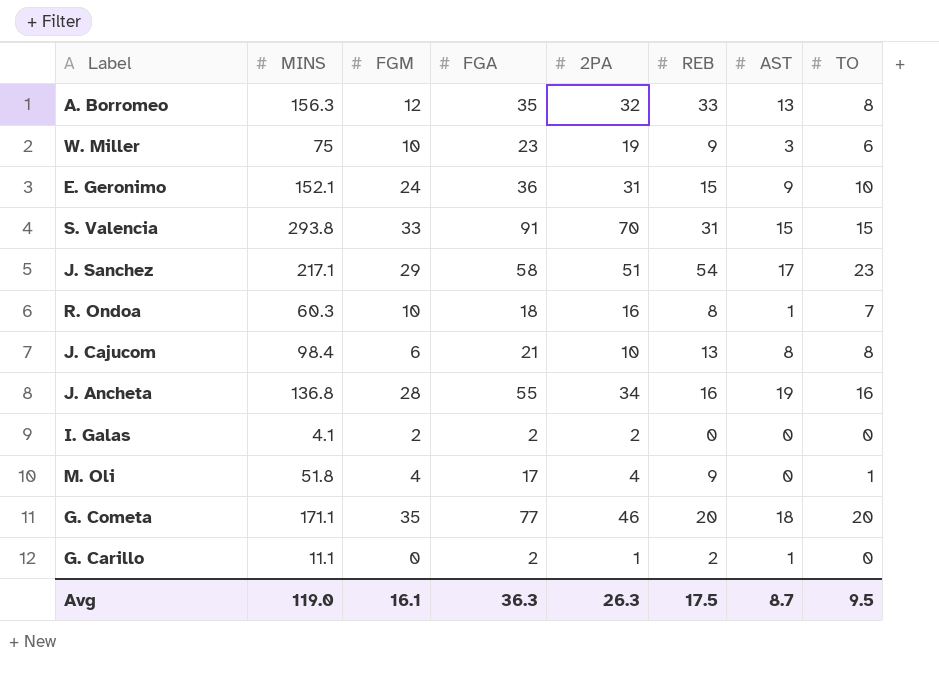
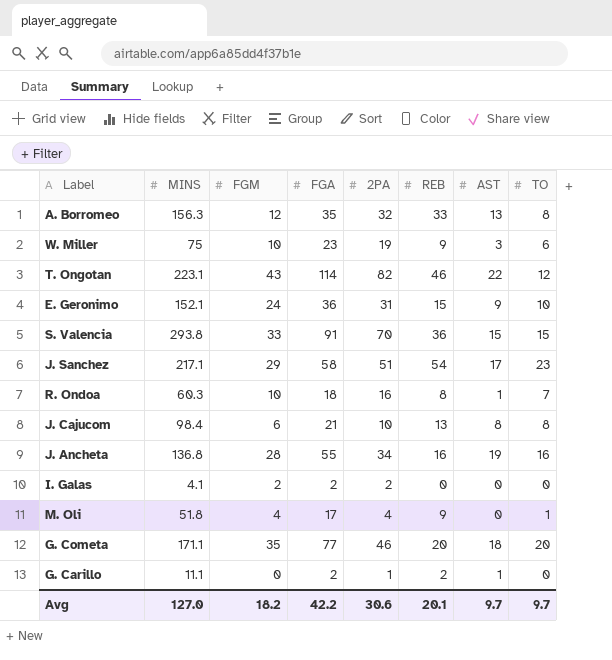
row T. Ongotan: none -> 223.1 | 43 | 114 | 82 | 46 | 22 | 12
S. Valencia | REB: 31 -> 36
Avg | MINS: 119.0 -> 127.0
Avg | FGM: 16.1 -> 18.2
Avg | FGA: 36.3 -> 42.2
Avg | 2PA: 26.3 -> 30.6
Avg | REB: 17.5 -> 20.1
Avg | AST: 8.7 -> 9.7
Avg | TO: 9.5 -> 9.7

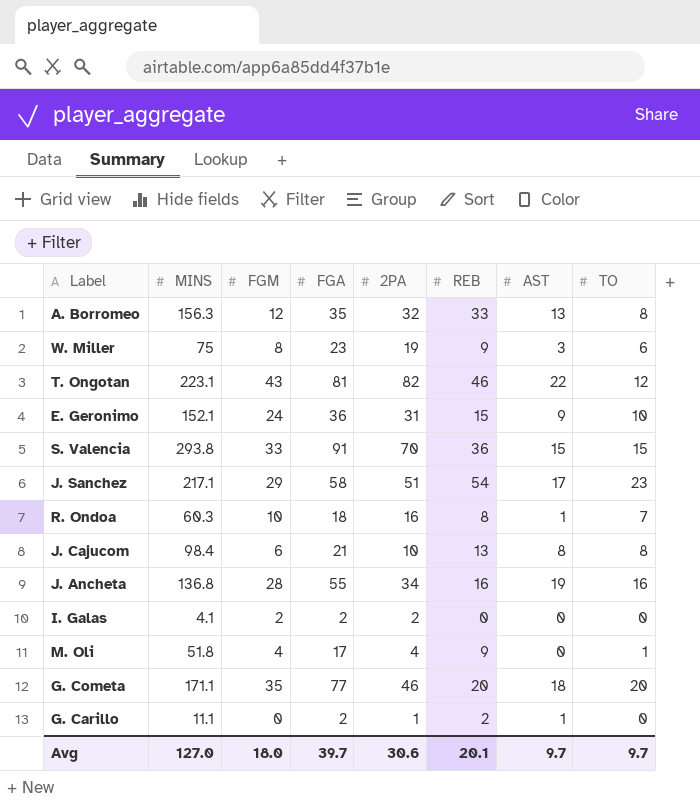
W. Miller | FGM: 10 -> 8
T. Ongotan | FGA: 114 -> 81
Avg | FGM: 18.2 -> 18.0
Avg | FGA: 42.2 -> 39.7

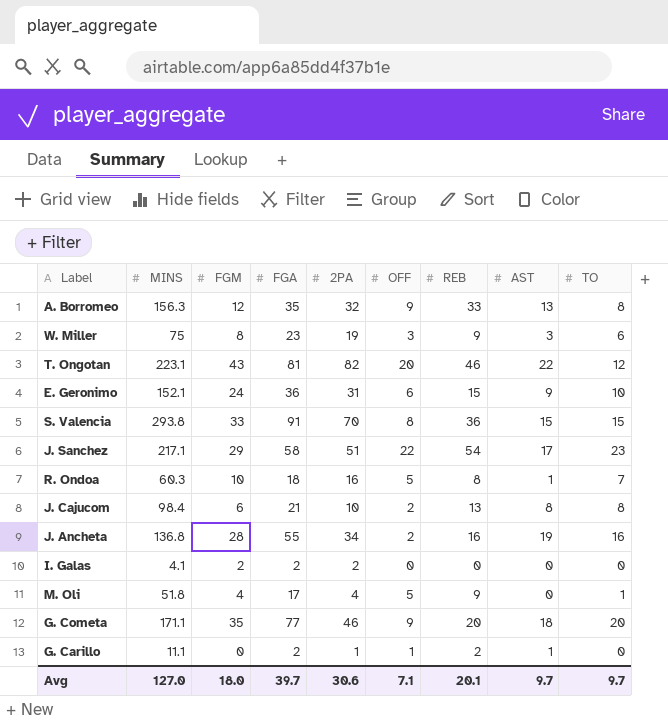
column OFF | position: none -> 6

